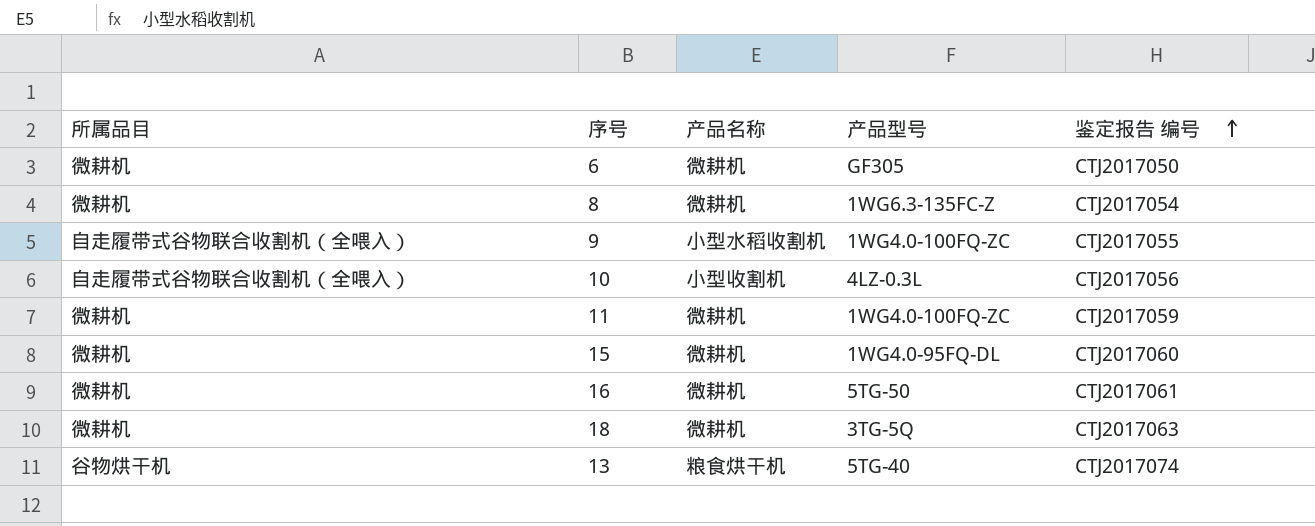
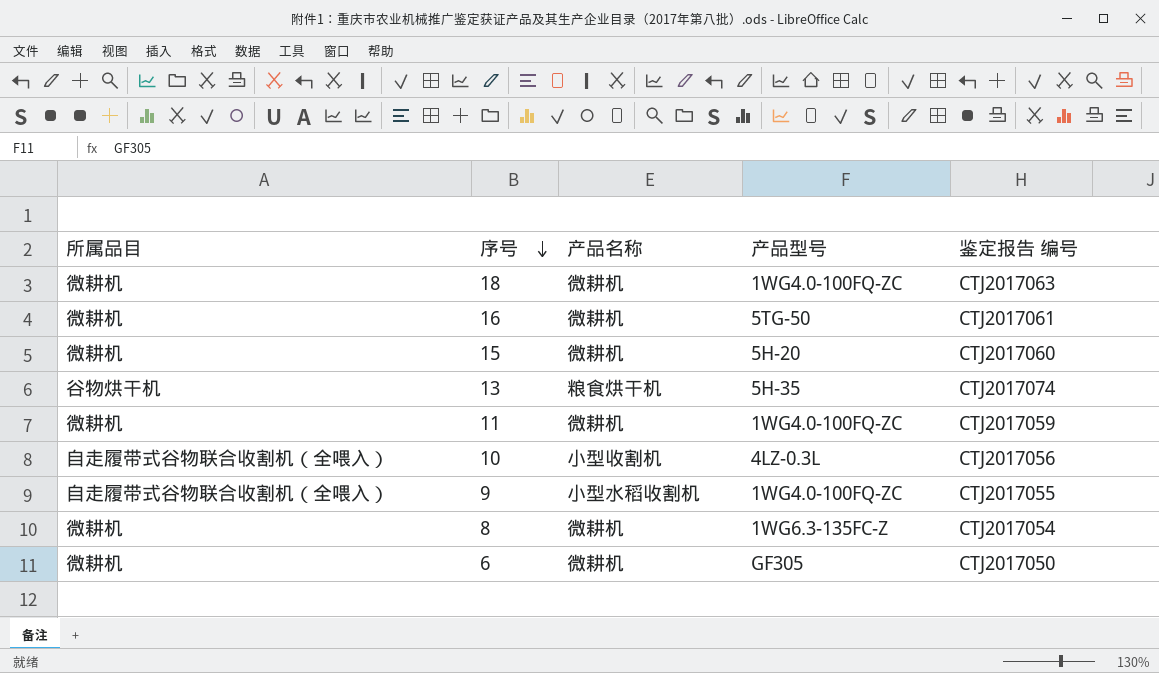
row order: 鉴定报告 编号 ascending -> 序号 descending
18 | 产品型号: 3TG-5Q -> 1WG4.0-100FQ-ZC
15 | 产品型号: 1WG4.0-95FQ-DL -> 5H-20
13 | 产品型号: 5TG-40 -> 5H-35

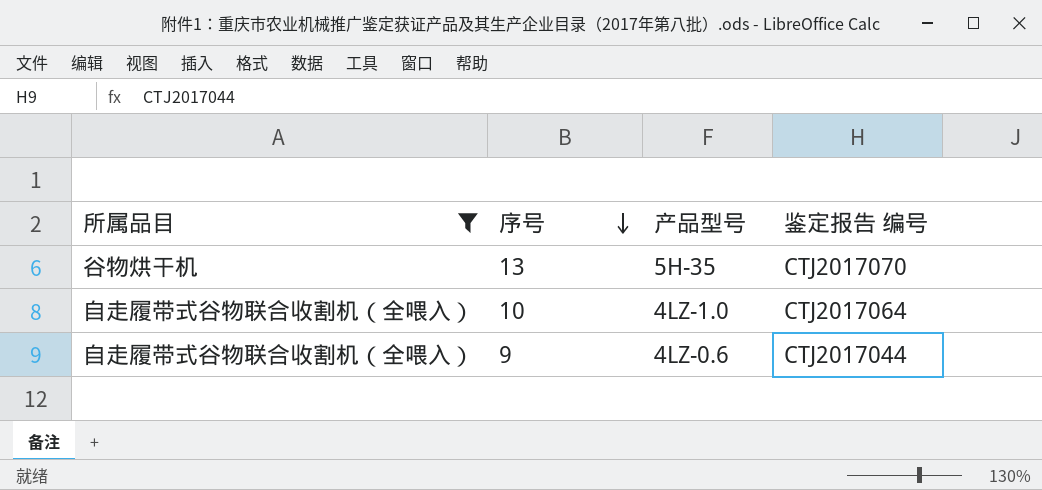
filter: none -> 所属品目 != 微耕机
column 产品名称 | position: 3 -> none
13 | 鉴定报告 编号: CTJ2017074 -> CTJ2017070
10 | 产品型号: 4LZ-0.3L -> 4LZ-1.0
10 | 鉴定报告 编号: CTJ2017056 -> CTJ2017064
9 | 产品型号: 1WG4.0-100FQ-ZC -> 4LZ-0.6
9 | 鉴定报告 编号: CTJ2017055 -> CTJ2017044

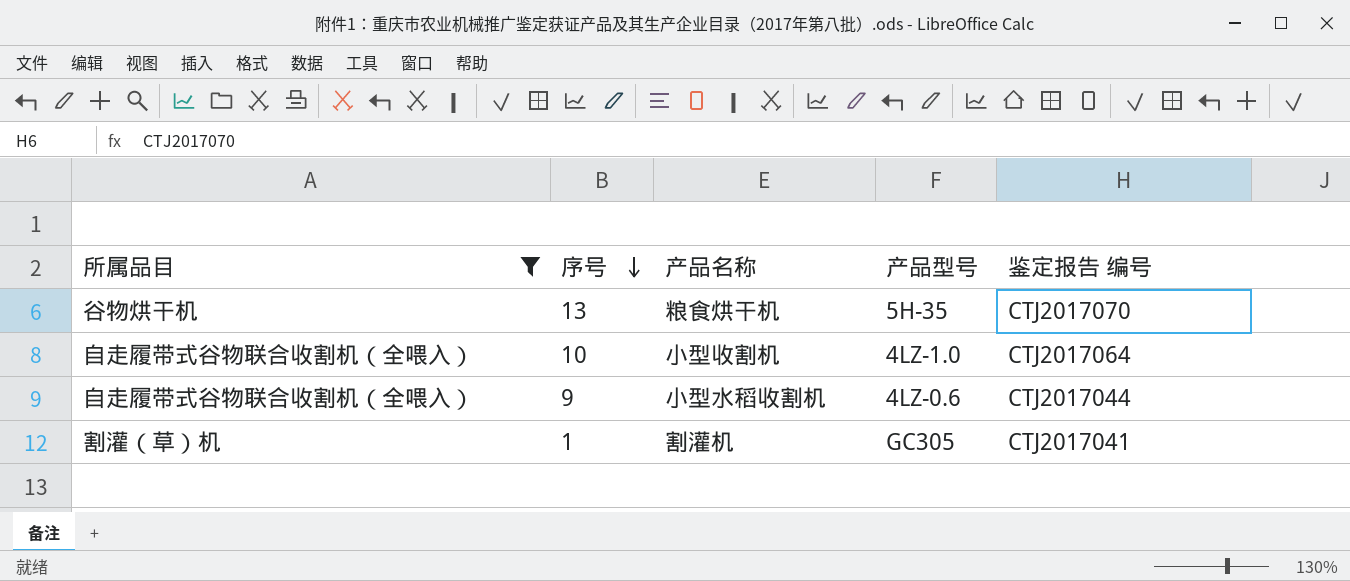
column 产品名称 | position: none -> 3
row 1: none -> 割灌（草）机 | 割灌机 | GC305 | CTJ2017041

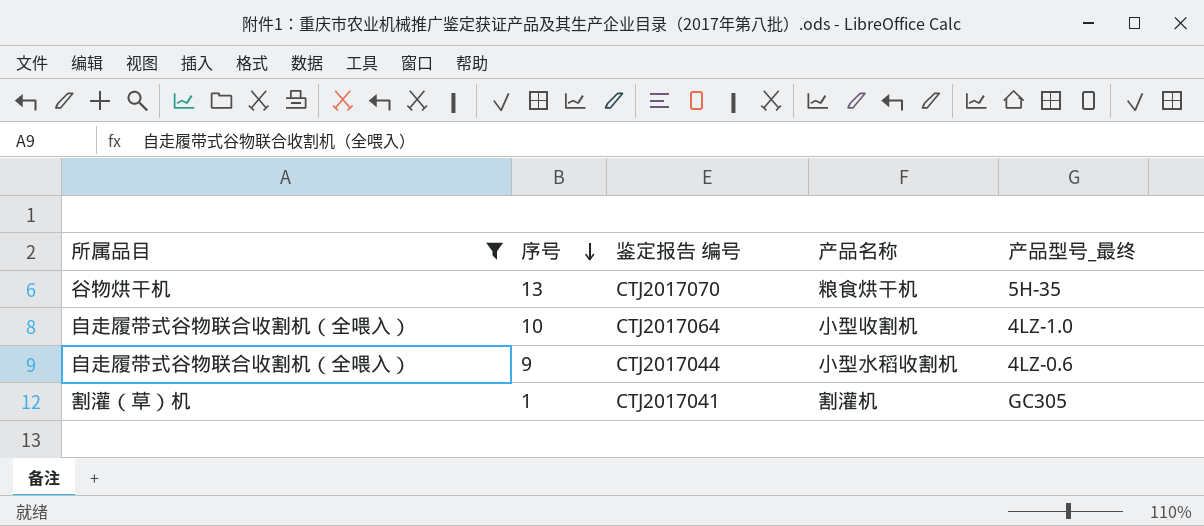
column 鉴定报告 编号 | position: 5 -> 3
column name: 产品型号 -> 产品型号_最终

